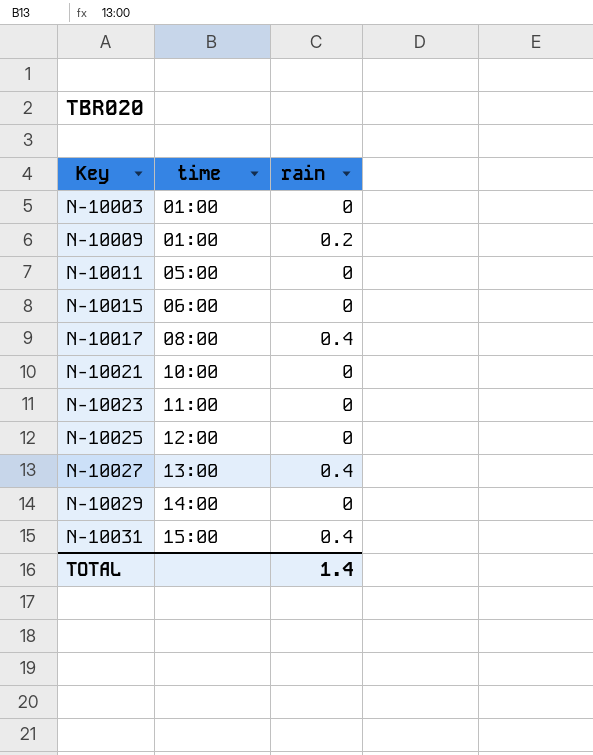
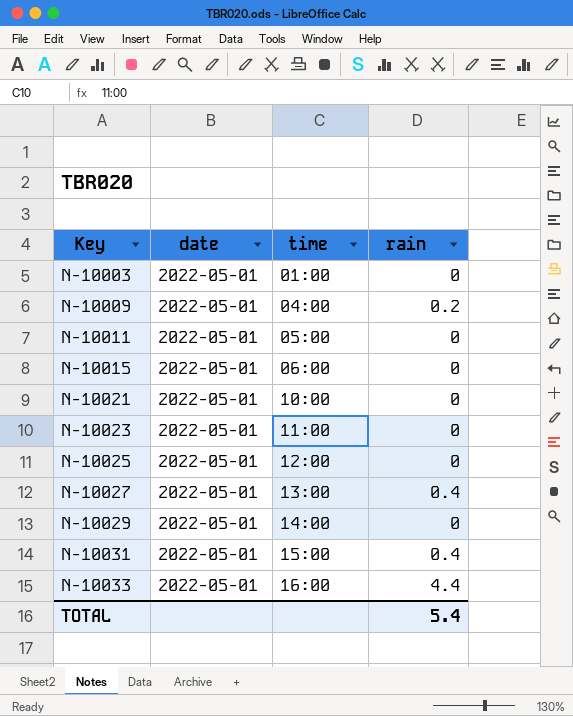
column date | position: none -> 2
row N-10017: 08:00 | 0.4 -> none
N-10009 | time: 01:00 -> 04:00
row N-10033: none -> 2022-05-01 | 16:00 | 4.4
TOTAL | rain: 1.4 -> 5.4

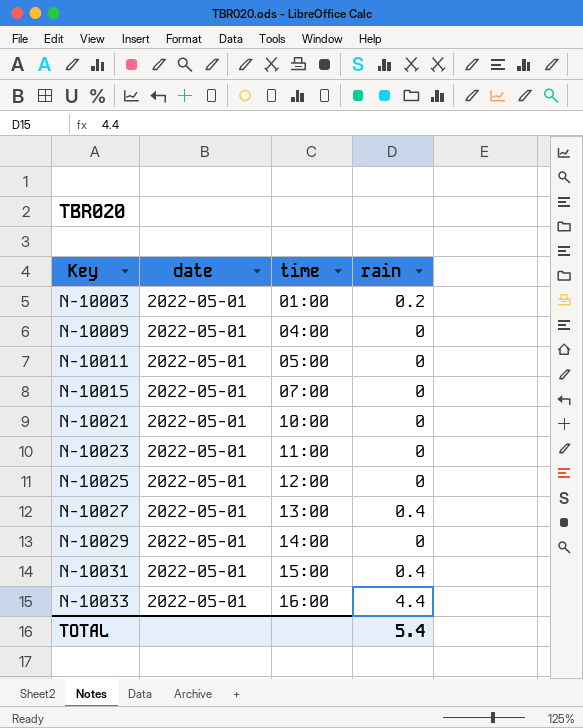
N-10003 | rain: 0 -> 0.2
N-10009 | rain: 0.2 -> 0
N-10015 | time: 06:00 -> 07:00

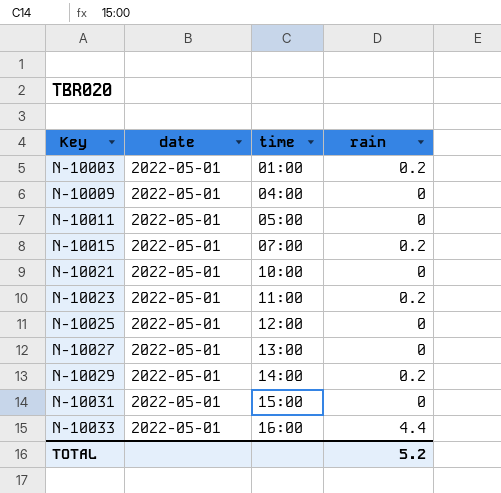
N-10015 | rain: 0 -> 0.2
N-10023 | rain: 0 -> 0.2
N-10027 | rain: 0.4 -> 0
N-10029 | rain: 0 -> 0.2
N-10031 | rain: 0.4 -> 0
TOTAL | rain: 5.4 -> 5.2

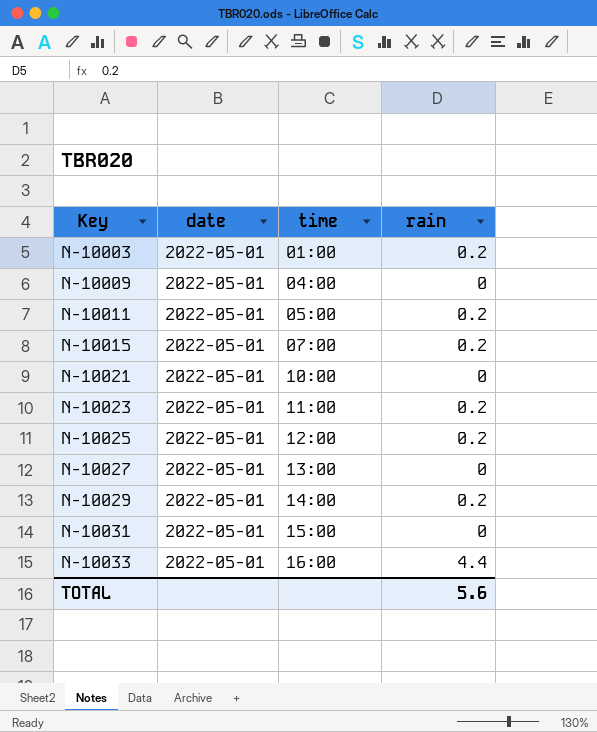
N-10011 | rain: 0 -> 0.2
N-10025 | rain: 0 -> 0.2
TOTAL | rain: 5.2 -> 5.6

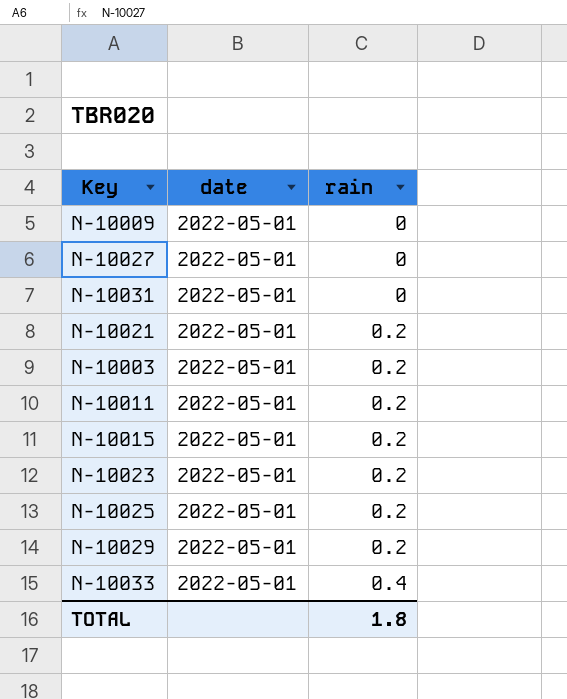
row order: Key ascending -> rain ascending
column time | position: 3 -> none
N-10021 | rain: 0 -> 0.2
N-10033 | rain: 4.4 -> 0.4
TOTAL | rain: 5.6 -> 1.8

